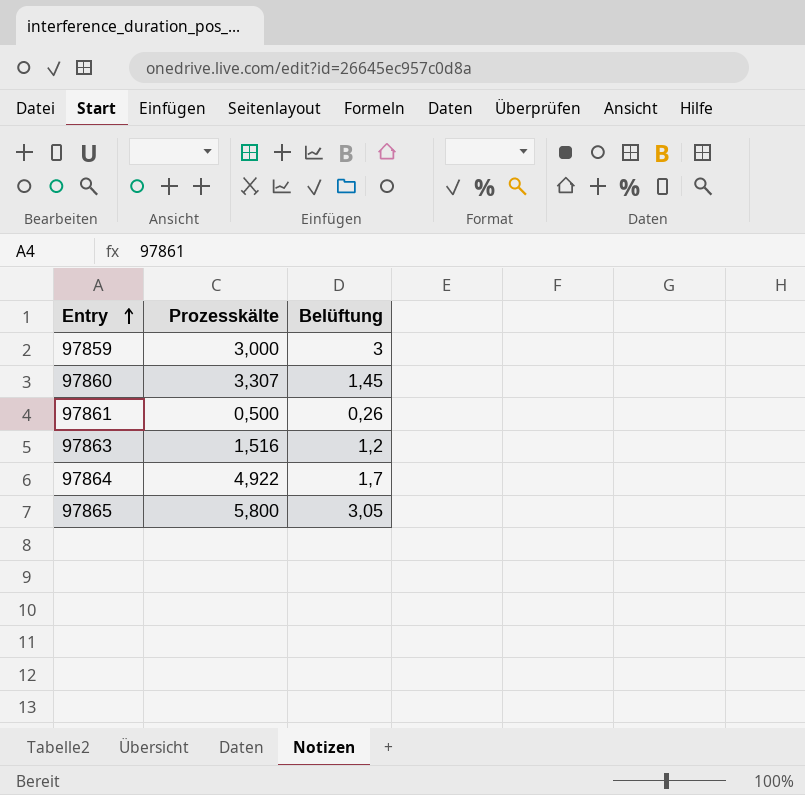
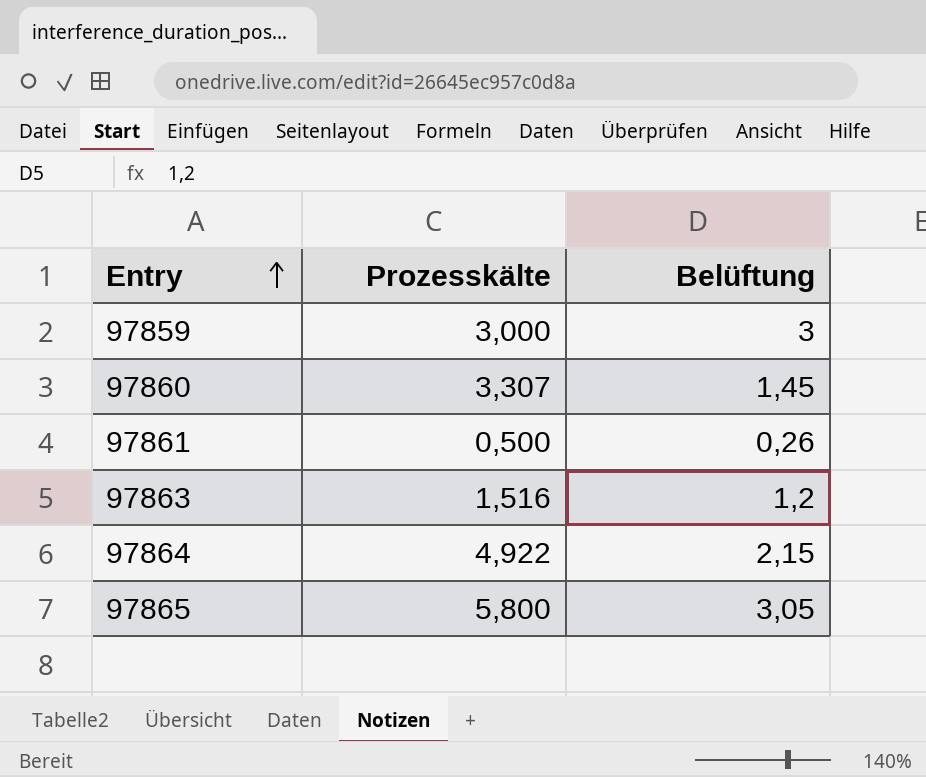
97864 | Belüftung: 1,7 -> 2,15

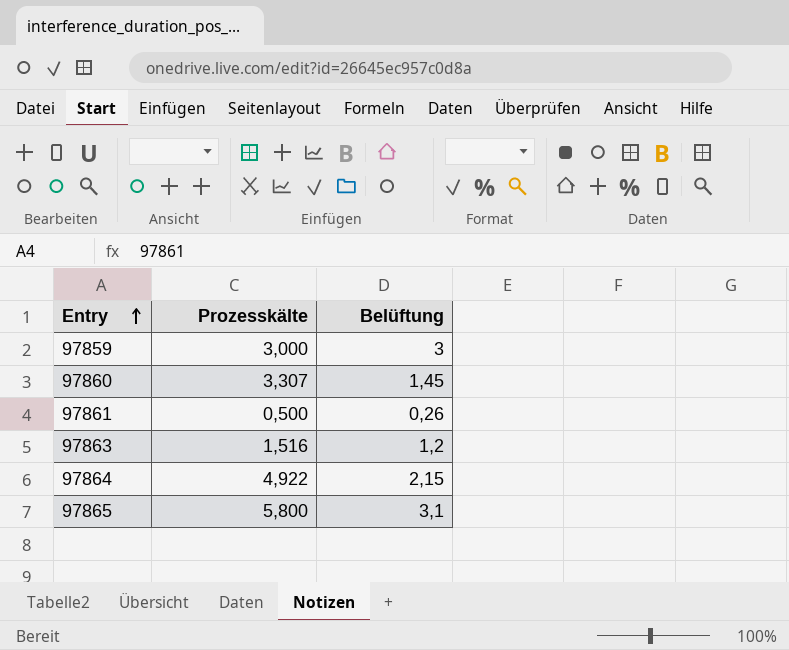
97865 | Belüftung: 3,05 -> 3,1

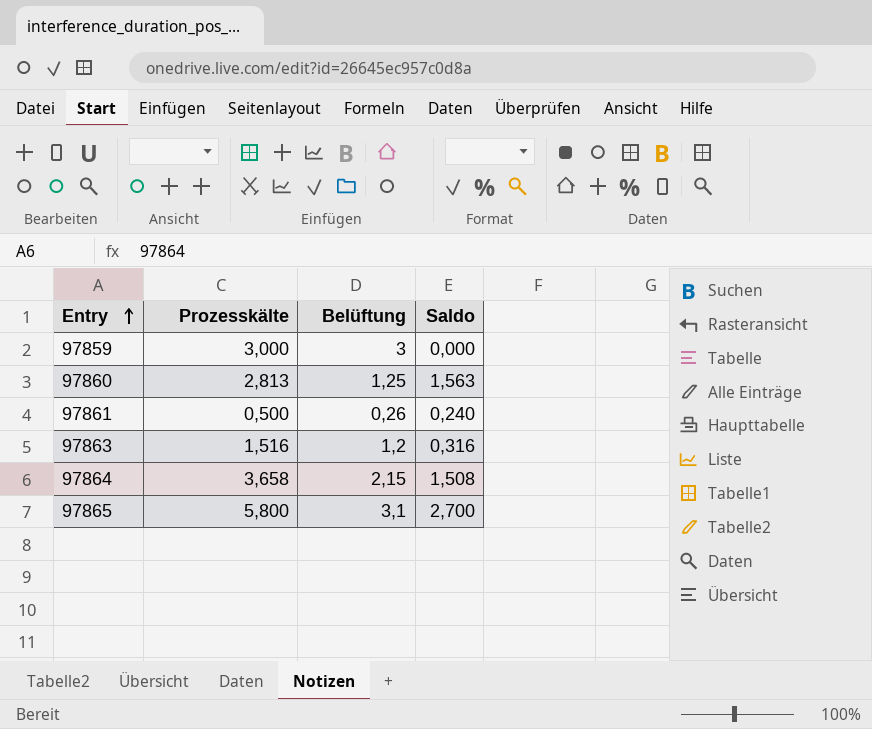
column Saldo | formula: none -> [Prozesskälte] - [Belüftung]
97860 | Prozesskälte: 3,307 -> 2,813
97860 | Belüftung: 1,45 -> 1,25
97864 | Prozesskälte: 4,922 -> 3,658

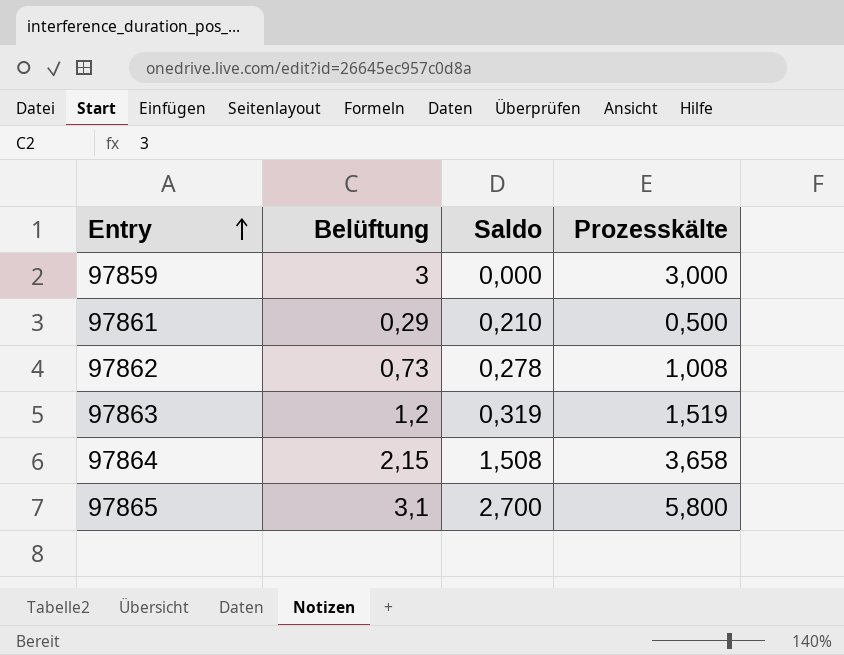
column Prozesskälte | position: 2 -> 4
row 97860: 2,813 | 1,25 | 1,563 -> none
97861 | Belüftung: 0,26 -> 0,29
97861 | Saldo: 0,240 -> 0,210
row 97862: none -> 0,73 | 0,278 | 1,008
97863 | Saldo: 0,316 -> 0,319
97863 | Prozesskälte: 1,516 -> 1,519

